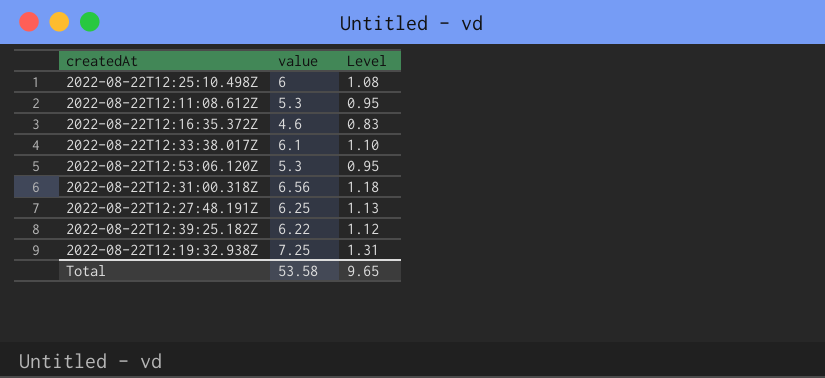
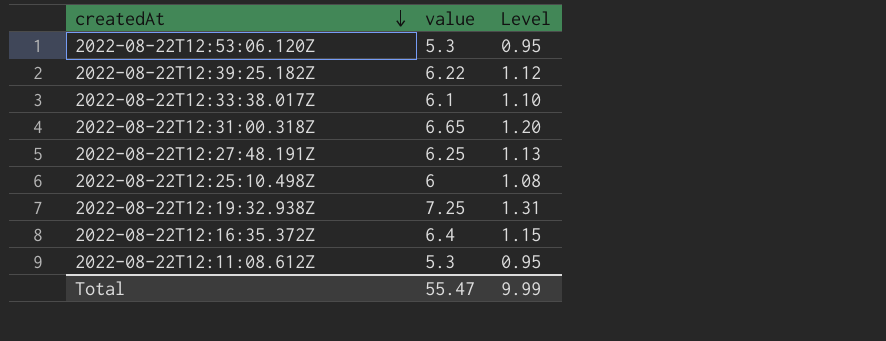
row order: none -> createdAt descending
2022-08-22T12:31:00.318Z | value: 6.56 -> 6.65
2022-08-22T12:31:00.318Z | Level: 1.18 -> 1.20
2022-08-22T12:16:35.372Z | value: 4.6 -> 6.4
2022-08-22T12:16:35.372Z | Level: 0.83 -> 1.15
Total | value: 53.58 -> 55.47
Total | Level: 9.65 -> 9.99

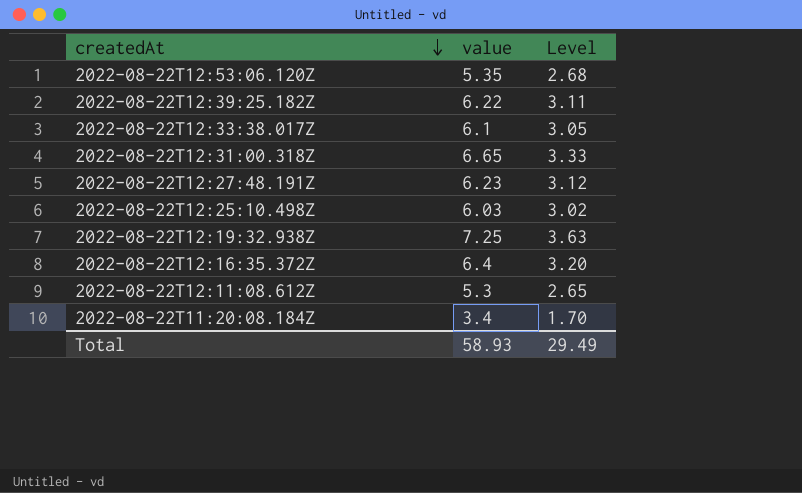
column Level | formula: [value] * 0.18 -> [value] * 0.5
2022-08-22T12:53:06.120Z | value: 5.3 -> 5.35
2022-08-22T12:27:48.191Z | value: 6.25 -> 6.23
2022-08-22T12:25:10.498Z | value: 6 -> 6.03
row 2022-08-22T11:20:08.184Z: none -> 3.4 | 1.70
Total | value: 55.47 -> 58.93
Total | Level: 9.99 -> 29.49

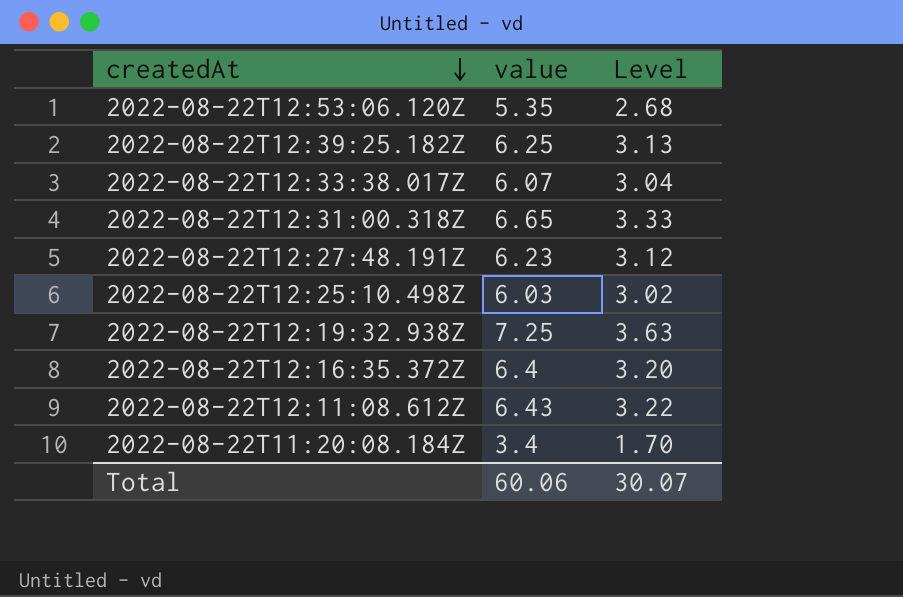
2022-08-22T12:39:25.182Z | value: 6.22 -> 6.25
2022-08-22T12:39:25.182Z | Level: 3.11 -> 3.13
2022-08-22T12:33:38.017Z | value: 6.1 -> 6.07
2022-08-22T12:33:38.017Z | Level: 3.05 -> 3.04
2022-08-22T12:11:08.612Z | value: 5.3 -> 6.43
2022-08-22T12:11:08.612Z | Level: 2.65 -> 3.22
Total | value: 58.93 -> 60.06
Total | Level: 29.49 -> 30.07

